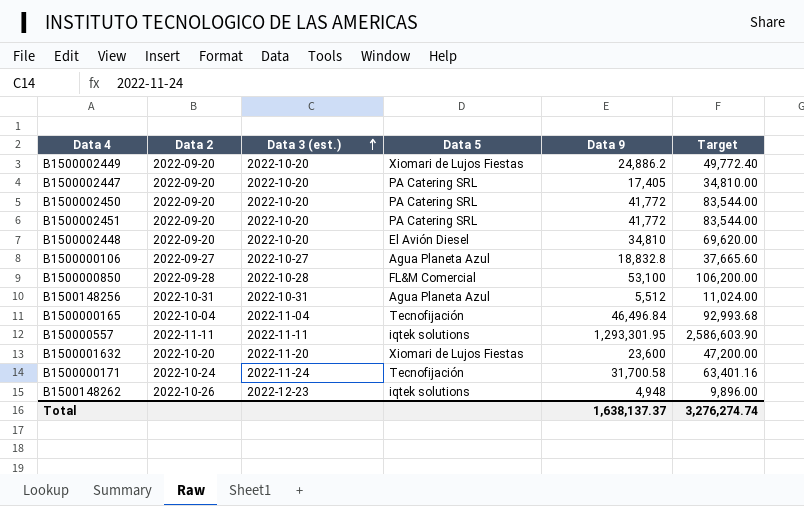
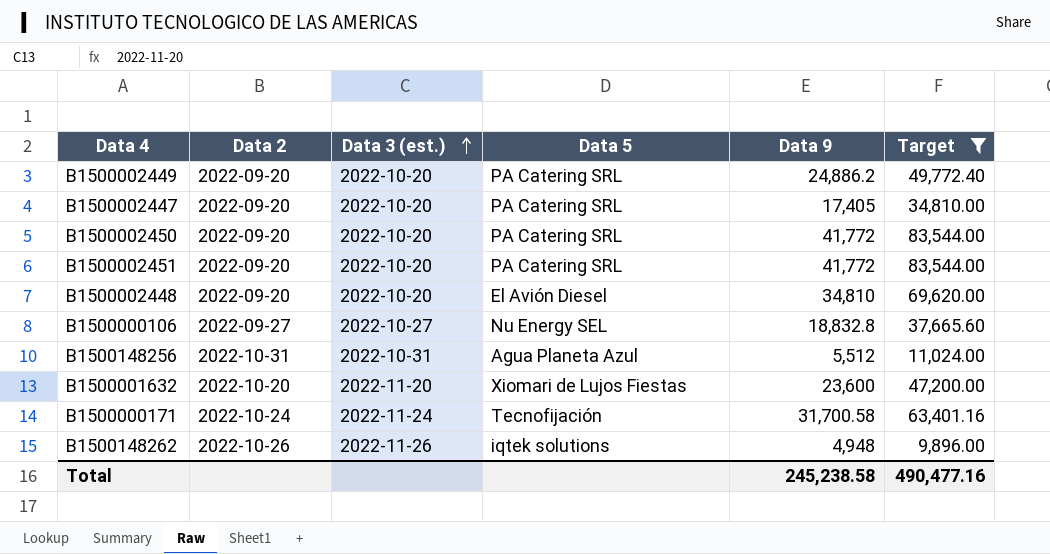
filter: none -> Target <= 83,544.00
B1500002449 | Data 5: Xiomari de Lujos Fiestas -> PA Catering SRL
B1500000106 | Data 5: Agua Planeta Azul -> Nu Energy SEL
B1500148262 | Data 3 (est.): 2022-12-23 -> 2022-11-26
Total | Data 9: 1,638,137.37 -> 245,238.58
Total | Target: 3,276,274.74 -> 490,477.16

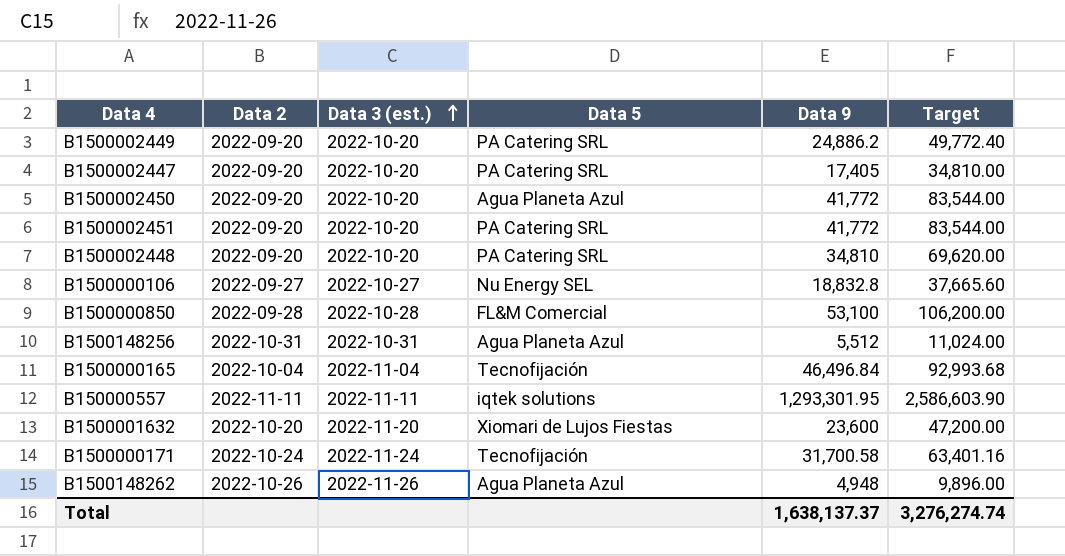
filter: Target <= 83,544.00 -> none
B1500002450 | Data 5: PA Catering SRL -> Agua Planeta Azul
B1500002448 | Data 5: El Avión Diesel -> PA Catering SRL
B1500148262 | Data 5: iqtek solutions -> Agua Planeta Azul
Total | Data 9: 245,238.58 -> 1,638,137.37
Total | Target: 490,477.16 -> 3,276,274.74

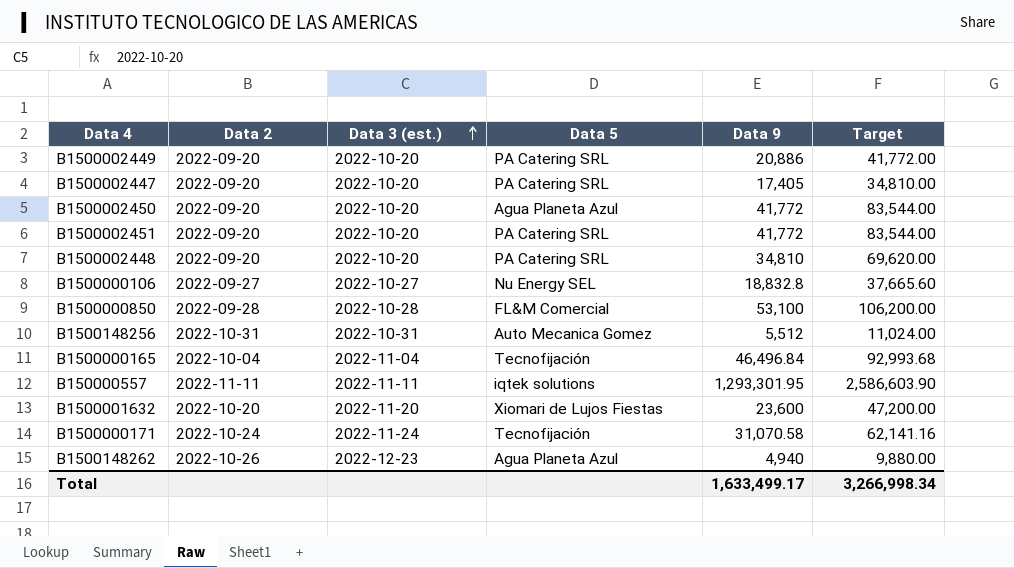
B1500002449 | Data 9: 24,886.2 -> 20,886
B1500002449 | Target: 49,772.40 -> 41,772.00
B1500148256 | Data 5: Agua Planeta Azul -> Auto Mecanica Gomez
B1500000171 | Data 9: 31,700.58 -> 31,070.58
B1500000171 | Target: 63,401.16 -> 62,141.16
B1500148262 | Data 3 (est.): 2022-11-26 -> 2022-12-23
B1500148262 | Data 9: 4,948 -> 4,940
B1500148262 | Target: 9,896.00 -> 9,880.00
Total | Data 9: 1,638,137.37 -> 1,633,499.17
Total | Target: 3,276,274.74 -> 3,266,998.34

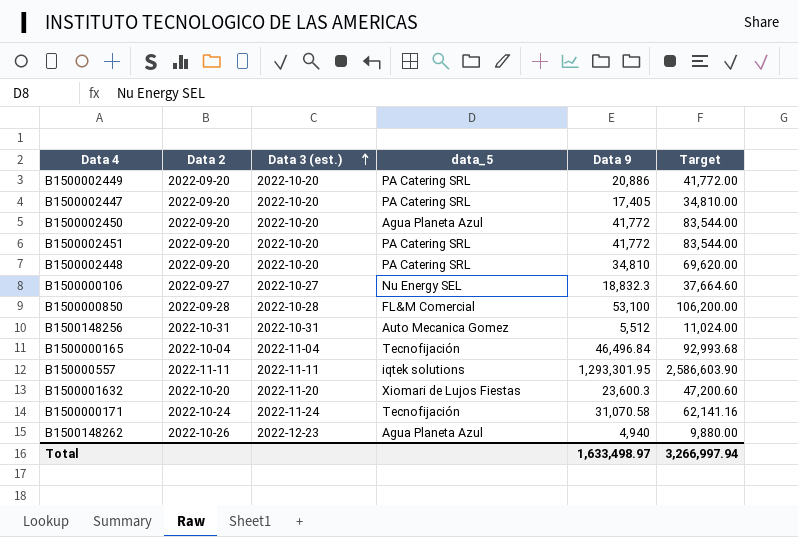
column name: Data 5 -> data_5
B1500000106 | Data 9: 18,832.8 -> 18,832.3
B1500000106 | Target: 37,665.60 -> 37,664.60
B1500001632 | Data 9: 23,600 -> 23,600.3
B1500001632 | Target: 47,200.00 -> 47,200.60
Total | Data 9: 1,633,499.17 -> 1,633,498.97
Total | Target: 3,266,998.34 -> 3,266,997.94

